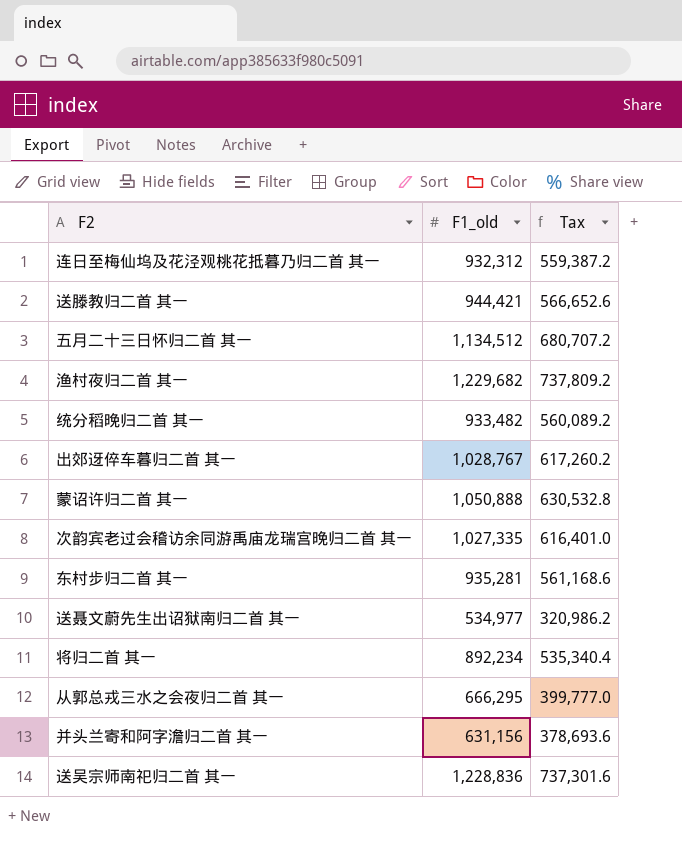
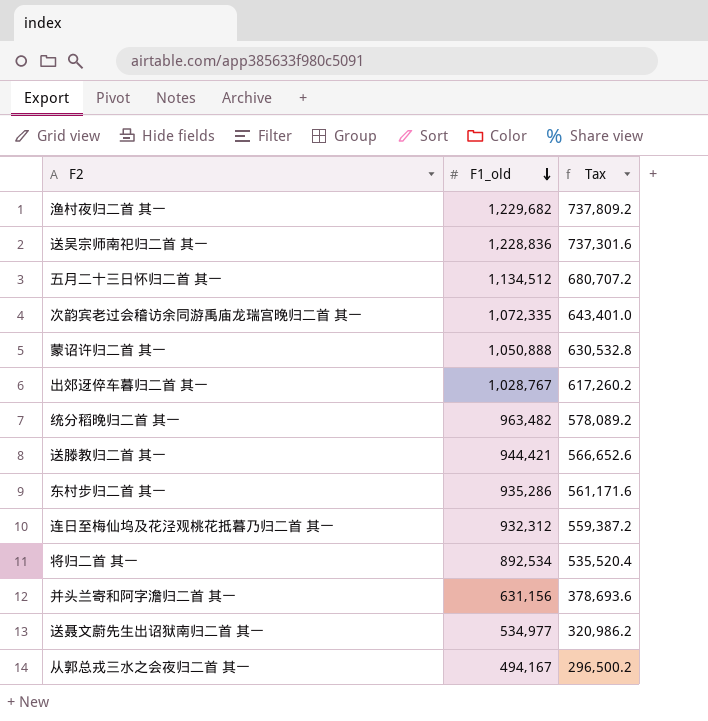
row order: none -> F1_old descending
次韵宾老过会稽访余同游禹庙龙瑞宫晚归二首 其一 | F1_old: 1,027,335 -> 1,072,335
次韵宾老过会稽访余同游禹庙龙瑞宫晚归二首 其一 | Tax: 616,401.0 -> 643,401.0
统分稻晚归二首 其一 | F1_old: 933,482 -> 963,482
统分稻晚归二首 其一 | Tax: 560,089.2 -> 578,089.2
东村步归二首 其一 | F1_old: 935,281 -> 935,286
东村步归二首 其一 | Tax: 561,168.6 -> 561,171.6
将归二首 其一 | F1_old: 892,234 -> 892,534
将归二首 其一 | Tax: 535,340.4 -> 535,520.4
从郭总戎三水之会夜归二首 其一 | F1_old: 666,295 -> 494,167
从郭总戎三水之会夜归二首 其一 | Tax: 399,777.0 -> 296,500.2

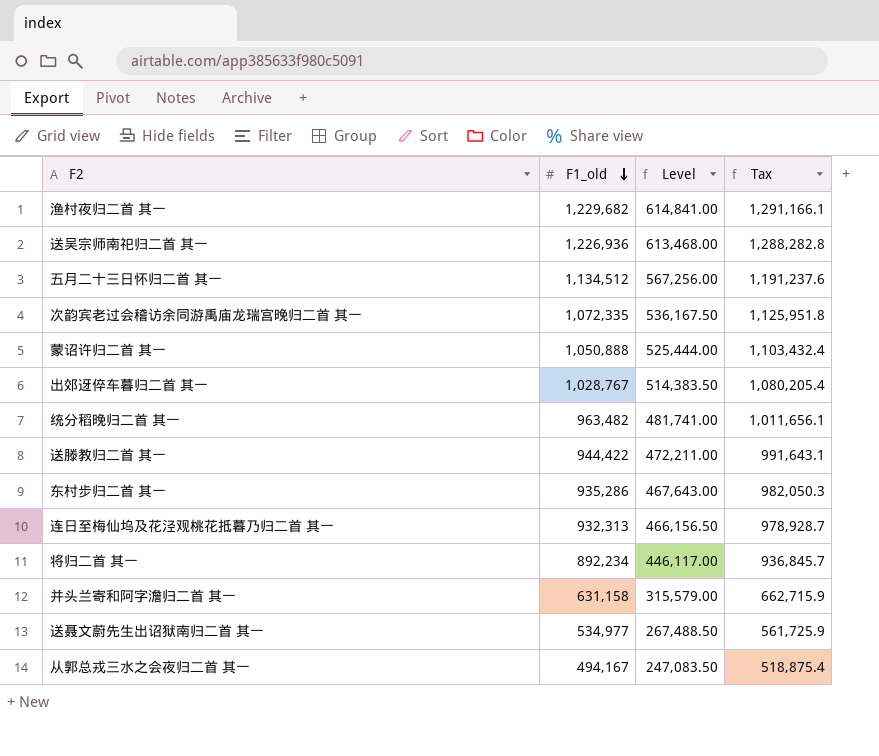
column Level | formula: none -> [F1_old] * 0.5
column Tax | formula: [F1_old] * 0.6 -> [F1_old] * 1.05
送吴宗师南祀归二首 其一 | F1_old: 1,228,836 -> 1,226,936
送滕教归二首 其一 | F1_old: 944,421 -> 944,422
连日至梅仙坞及花泾观桃花抵暮乃归二首 其一 | F1_old: 932,312 -> 932,313
将归二首 其一 | F1_old: 892,534 -> 892,234
并头兰寄和阿字澹归二首 其一 | F1_old: 631,156 -> 631,158

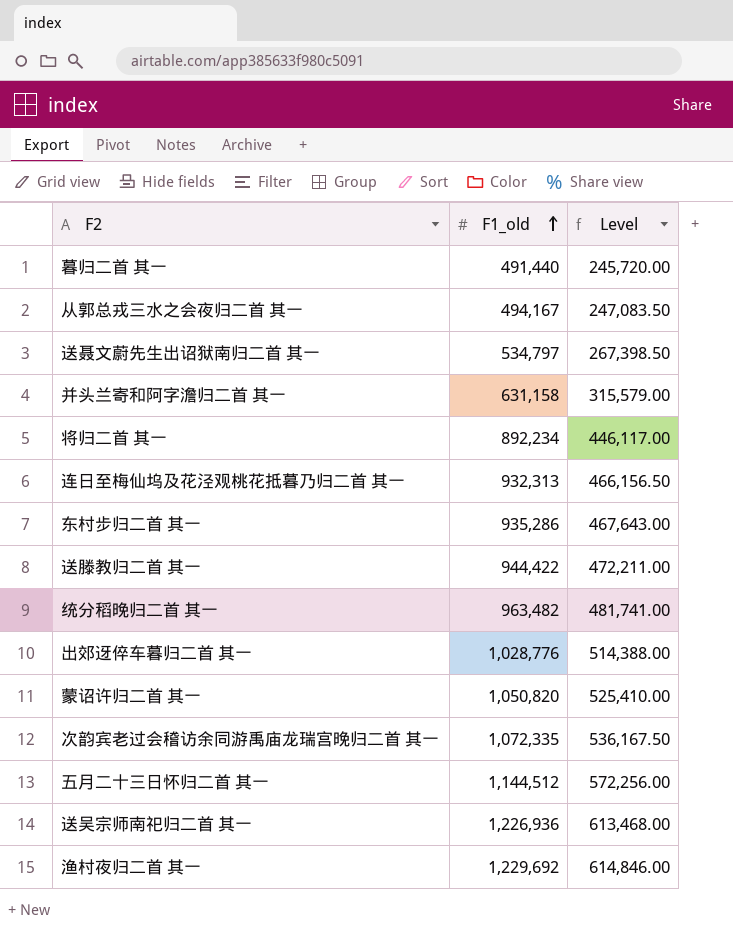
row order: F1_old descending -> F1_old ascending
column Tax | formula: [F1_old] * 1.05 -> none
row 暮归二首 其一: none -> 491,440 | 245,720.00
送聂文蔚先生出诏狱南归二首 其一 | F1_old: 534,977 -> 534,797
送聂文蔚先生出诏狱南归二首 其一 | Level: 267,488.50 -> 267,398.50
出郊迓倅车暮归二首 其一 | F1_old: 1,028,767 -> 1,028,776
出郊迓倅车暮归二首 其一 | Level: 514,383.50 -> 514,388.00
蒙诏许归二首 其一 | F1_old: 1,050,888 -> 1,050,820
蒙诏许归二首 其一 | Level: 525,444.00 -> 525,410.00
五月二十三日怀归二首 其一 | F1_old: 1,134,512 -> 1,144,512
五月二十三日怀归二首 其一 | Level: 567,256.00 -> 572,256.00
渔村夜归二首 其一 | F1_old: 1,229,682 -> 1,229,692
渔村夜归二首 其一 | Level: 614,841.00 -> 614,846.00

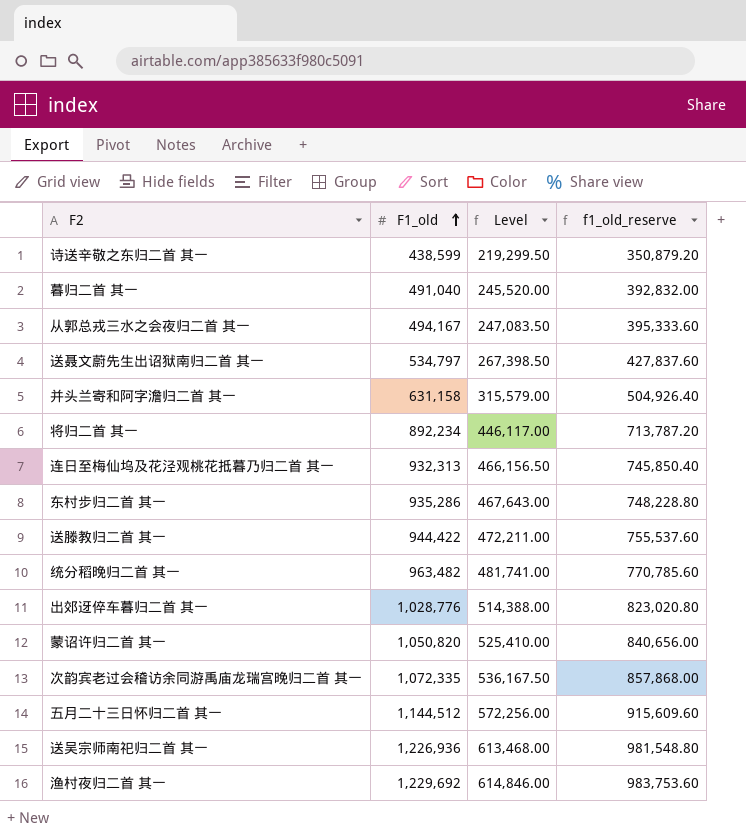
column f1_old_reserve | formula: none -> [F1_old] * 0.8
row 诗送辛敬之东归二首 其一: none -> 438,599 | 219,299.50 | 350,879.20
暮归二首 其一 | F1_old: 491,440 -> 491,040
暮归二首 其一 | Level: 245,720.00 -> 245,520.00

